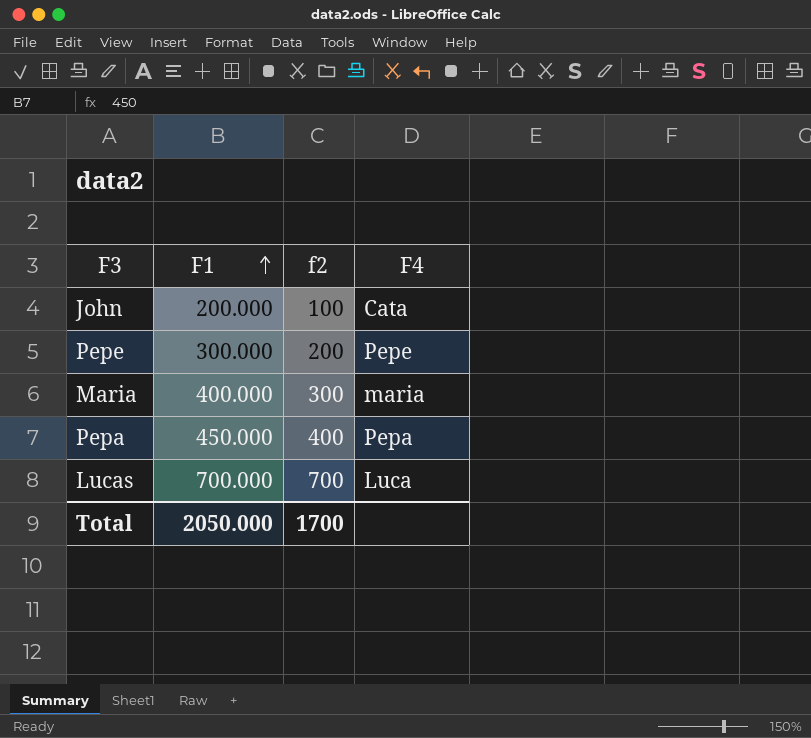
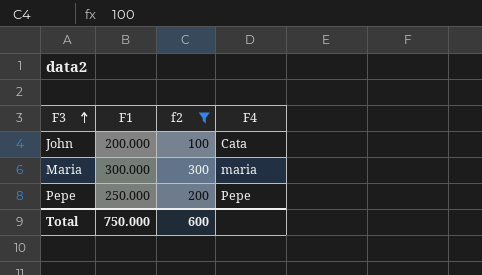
filter: none -> f2 <= 300
row order: F1 ascending -> F3 ascending
Maria | F1: 400.000 -> 300.000
Pepe | F1: 300.000 -> 250.000
Total | F1: 2050.000 -> 750.000
Total | f2: 1700 -> 600

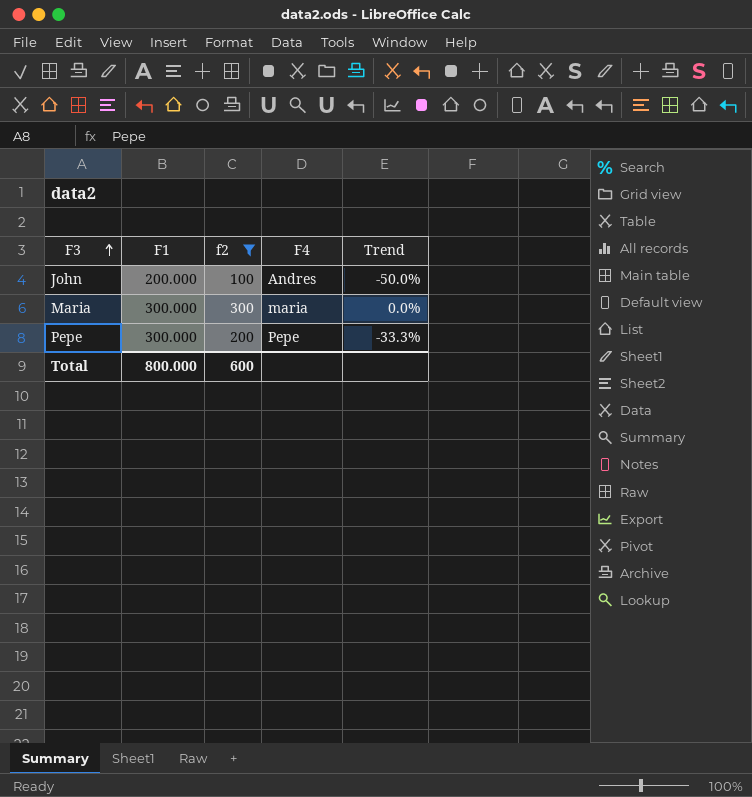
column Trend | formula: none -> ([f2] - [F1]) / [F1]
John | F4: Cata -> Andres
Pepe | F1: 250.000 -> 300.000
Total | F1: 750.000 -> 800.000

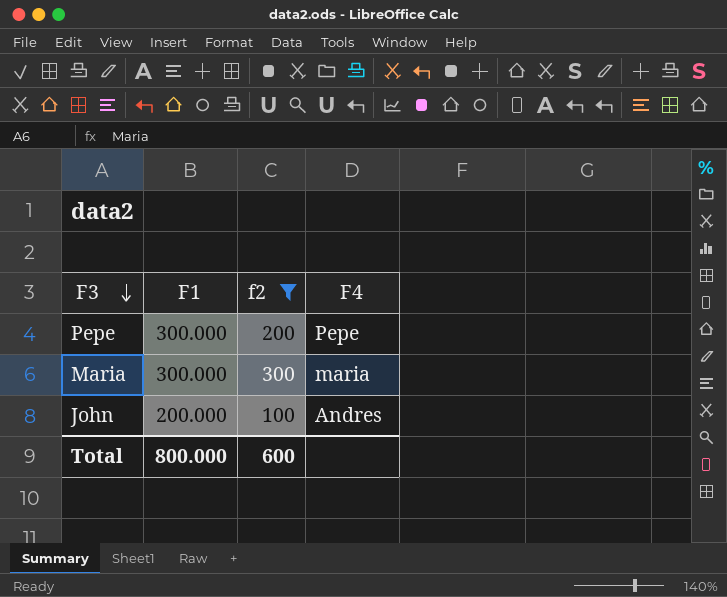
row order: F3 ascending -> F3 descending
column Trend | formula: ([f2] - [F1]) / [F1] -> none

